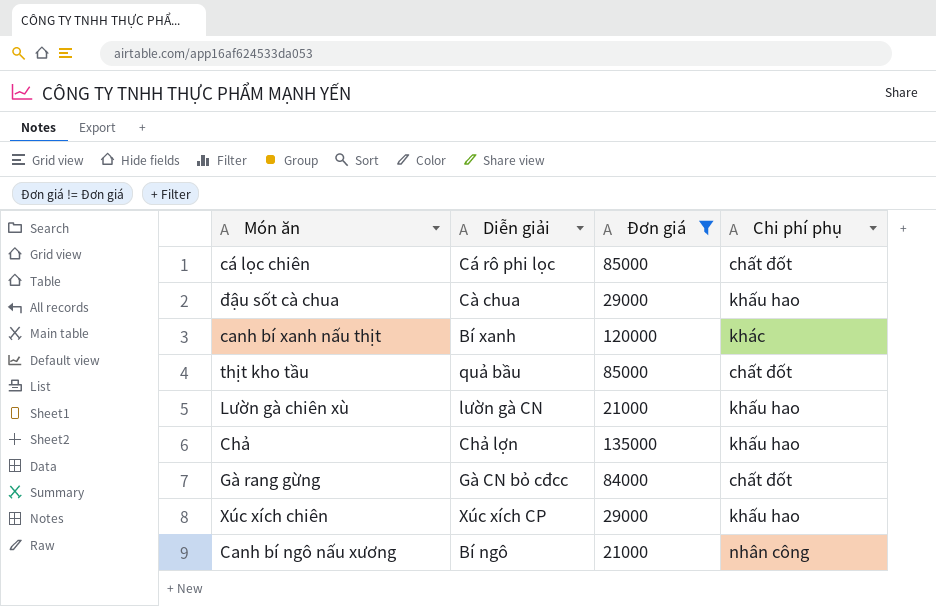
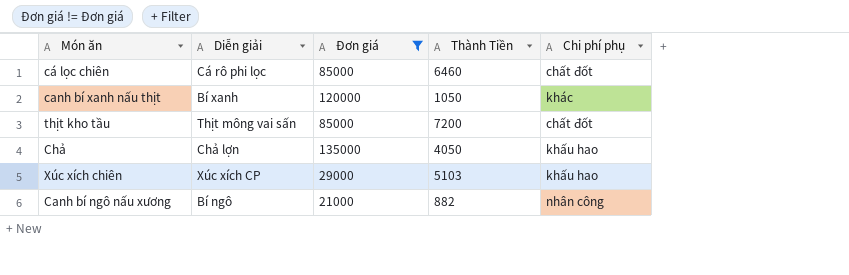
column Thành Tiền | position: none -> 4
row đậu sốt cà chua: Cà chua | 29000 | khấu hao -> none
row Lườn gà chiên xù: lườn gà CN | 21000 | khấu hao -> none
row Gà rang gừng: Gà CN bỏ cđcc | 84000 | chất đốt -> none
thịt kho tầu | Diễn giải: quả bầu -> Thịt mông vai sấn

